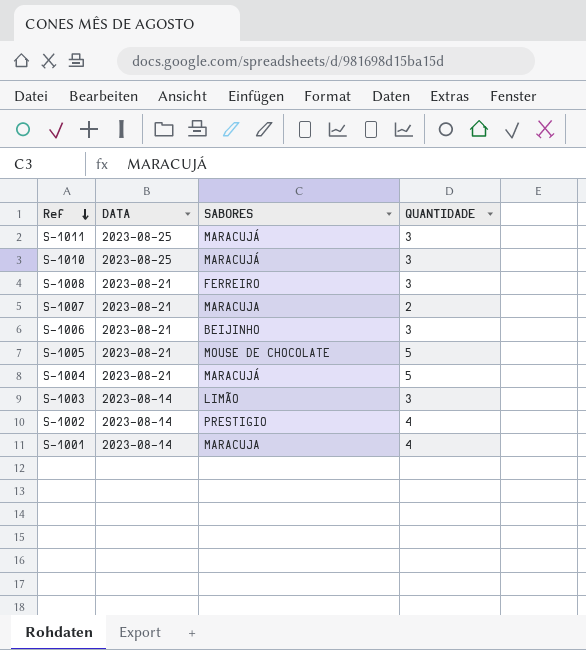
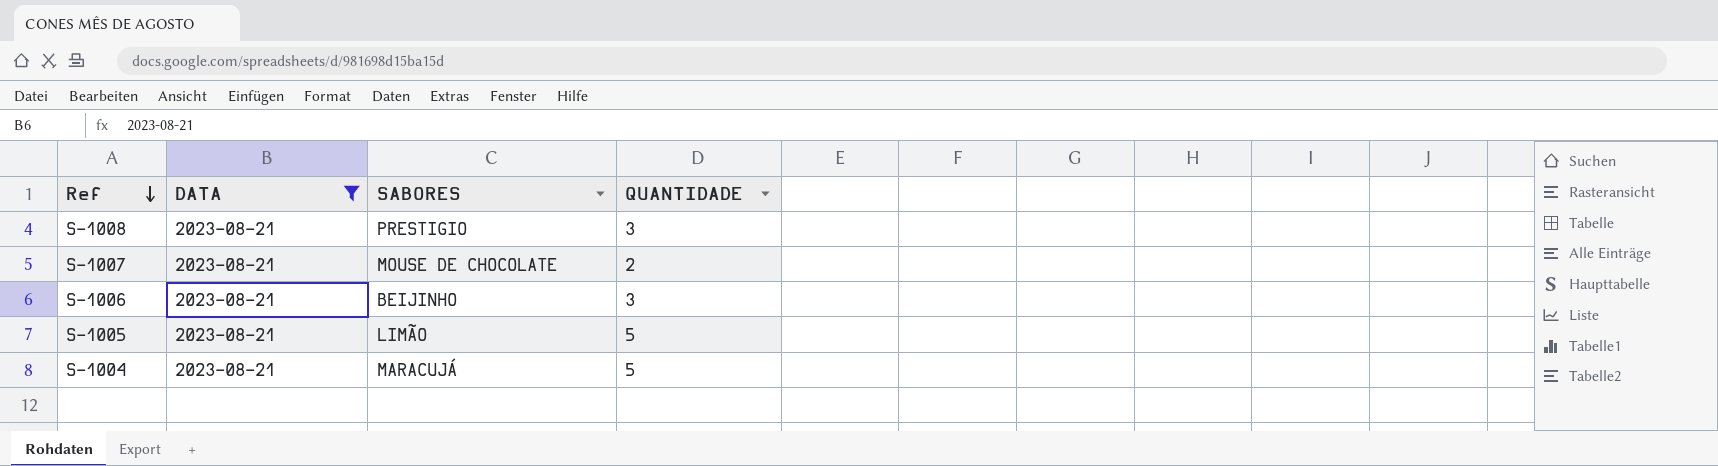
filter: none -> DATA = 2023-08-21
S-1008 | SABORES: FERREIRO -> PRESTIGIO
S-1007 | SABORES: MARACUJA -> MOUSE DE CHOCOLATE
S-1005 | SABORES: MOUSE DE CHOCOLATE -> LIMÃO

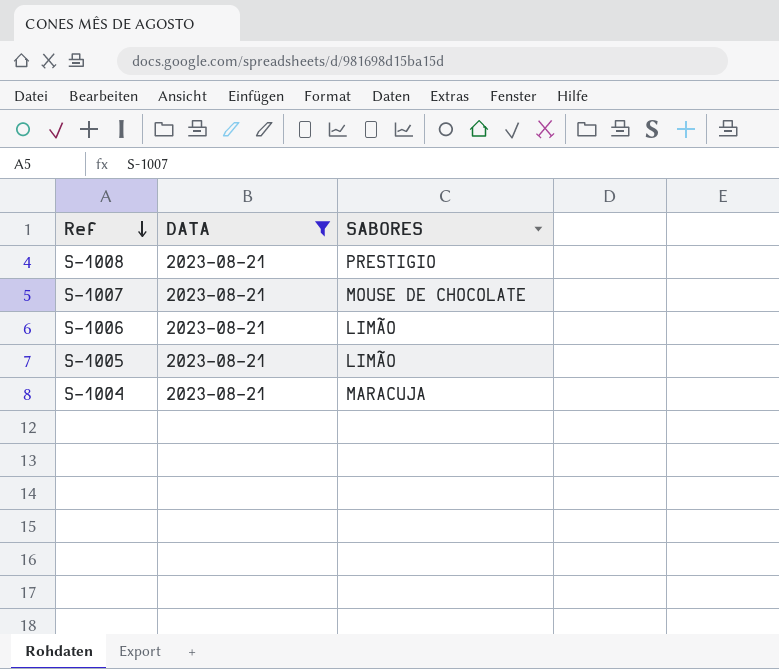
column QUANTIDADE | position: 4 -> none
S-1006 | SABORES: BEIJINHO -> LIMÃO
S-1004 | SABORES: MARACUJÁ -> MARACUJA

